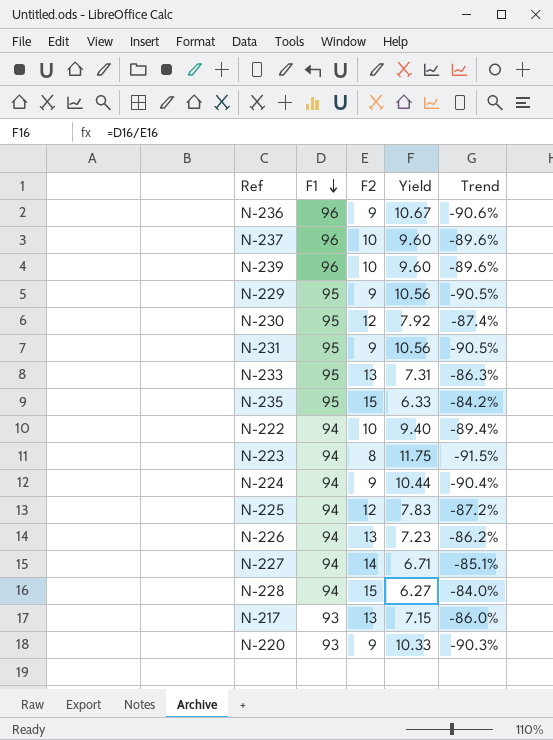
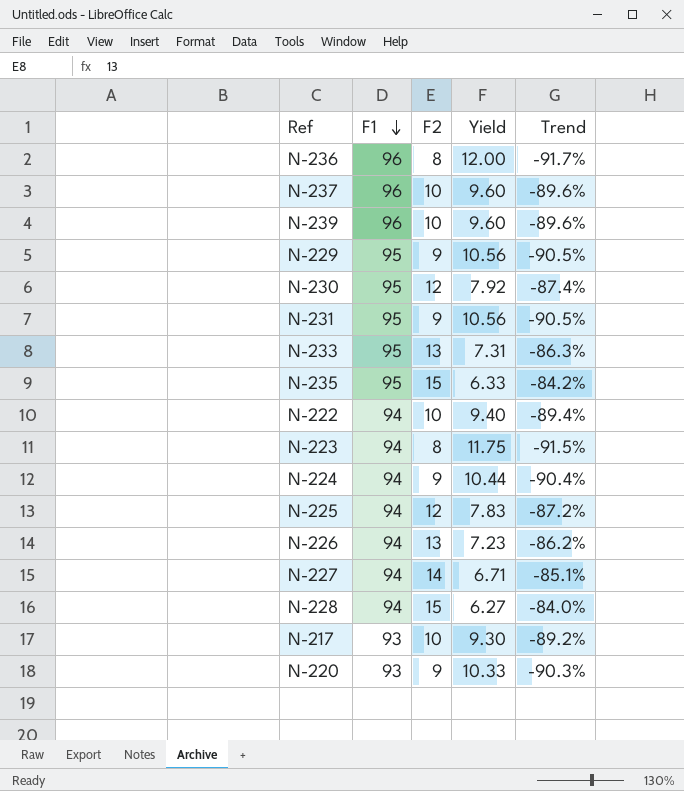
N-236 | F2: 9 -> 8
N-236 | Yield: 10.67 -> 12.00
N-236 | Trend: -90.6% -> -91.7%
N-217 | F2: 13 -> 10
N-217 | Yield: 7.15 -> 9.30
N-217 | Trend: -86.0% -> -89.2%

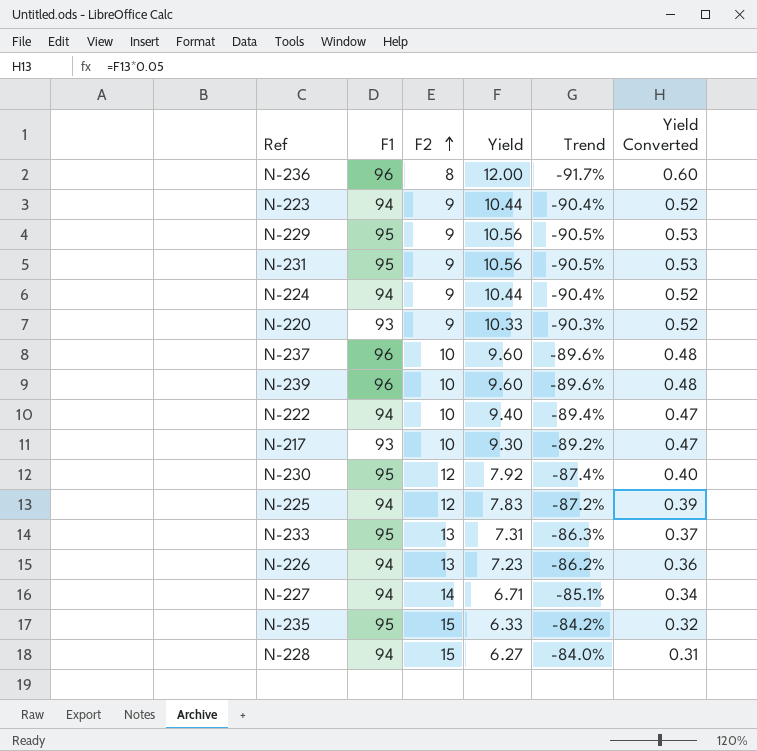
row order: F1 descending -> F2 ascending
column Yield Converted | formula: none -> [Yield] * 0.05
N-223 | F2: 8 -> 9
N-223 | Yield: 11.75 -> 10.44
N-223 | Trend: -91.5% -> -90.4%

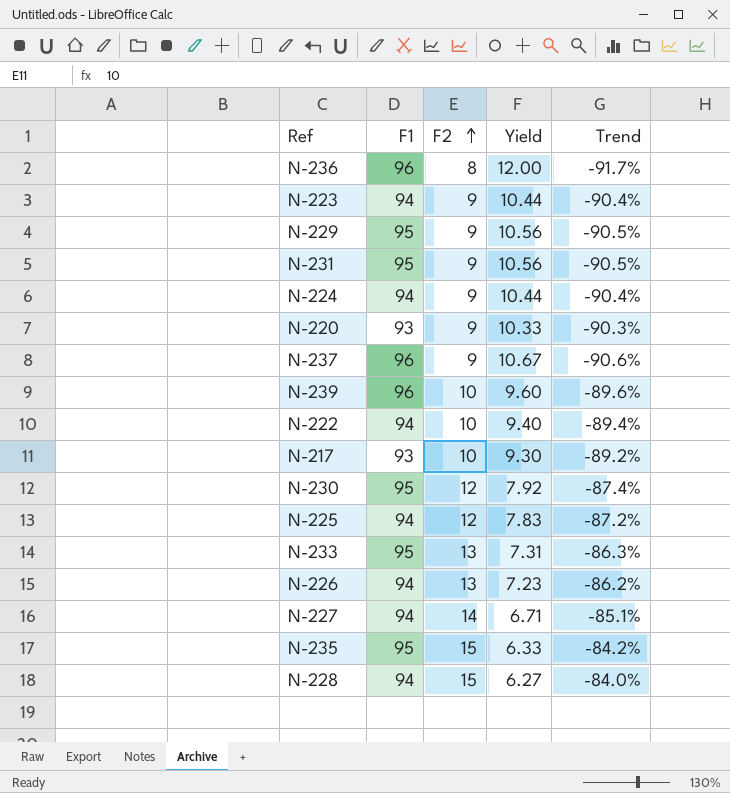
column Yield Converted | formula: [Yield] * 0.05 -> none
N-237 | F2: 10 -> 9
N-237 | Yield: 9.60 -> 10.67
N-237 | Trend: -89.6% -> -90.6%

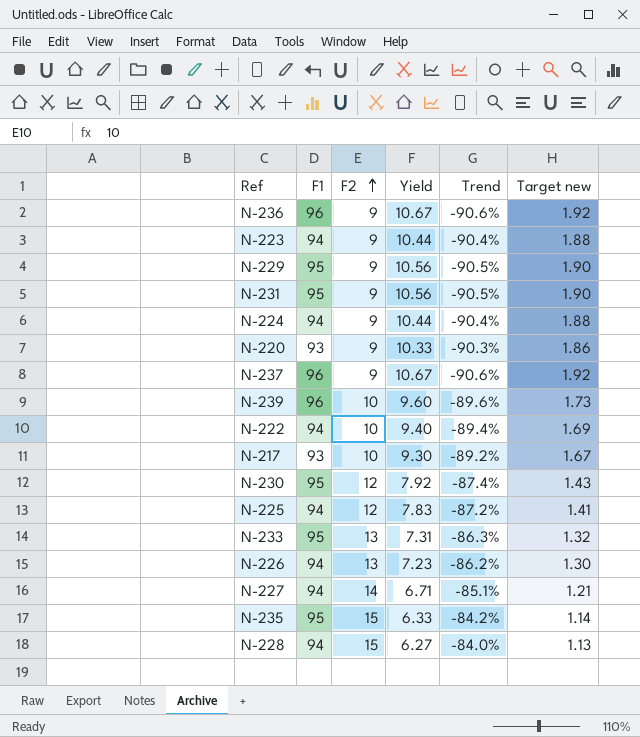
column Target new | formula: none -> [Yield] * 0.18
N-236 | F2: 8 -> 9
N-236 | Yield: 12.00 -> 10.67
N-236 | Trend: -91.7% -> -90.6%

